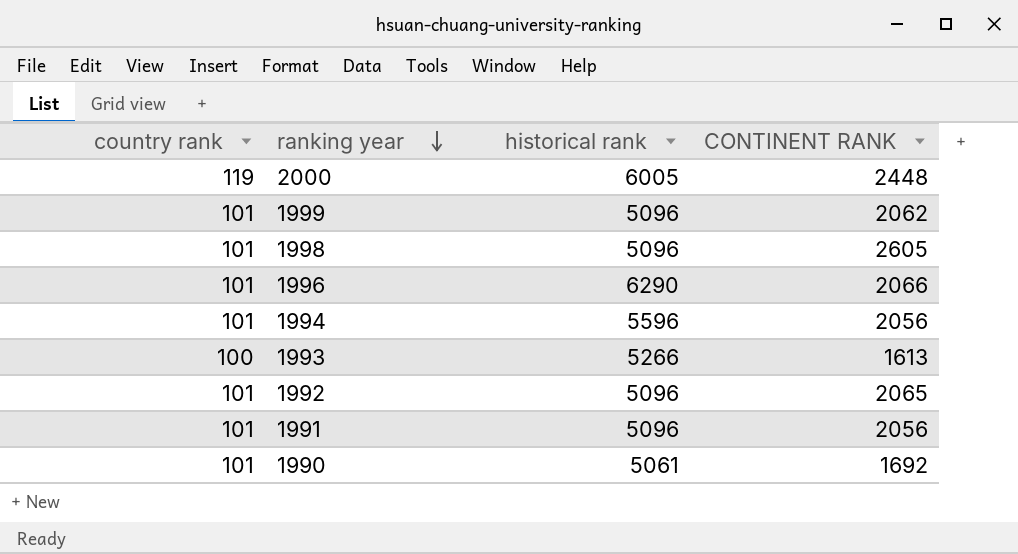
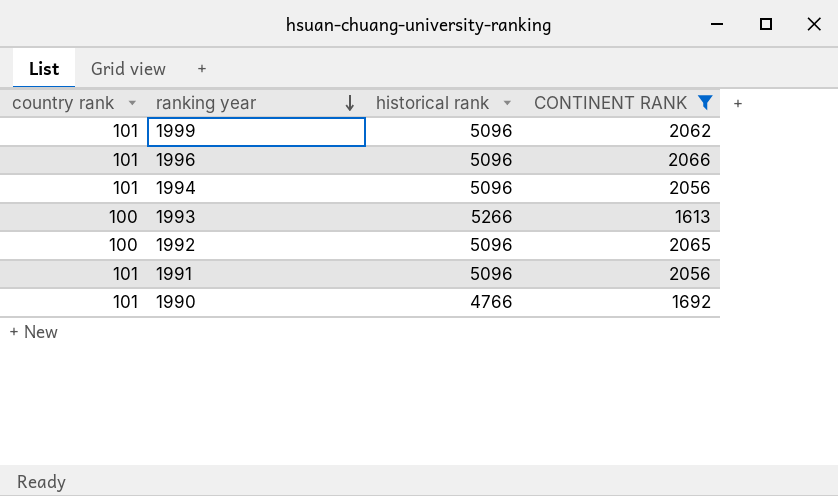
filter: none -> CONTINENT RANK <= 2066
1996 | historical rank: 6290 -> 5096
1994 | historical rank: 5596 -> 5096
1992 | country rank: 101 -> 100
1990 | historical rank: 5061 -> 4766

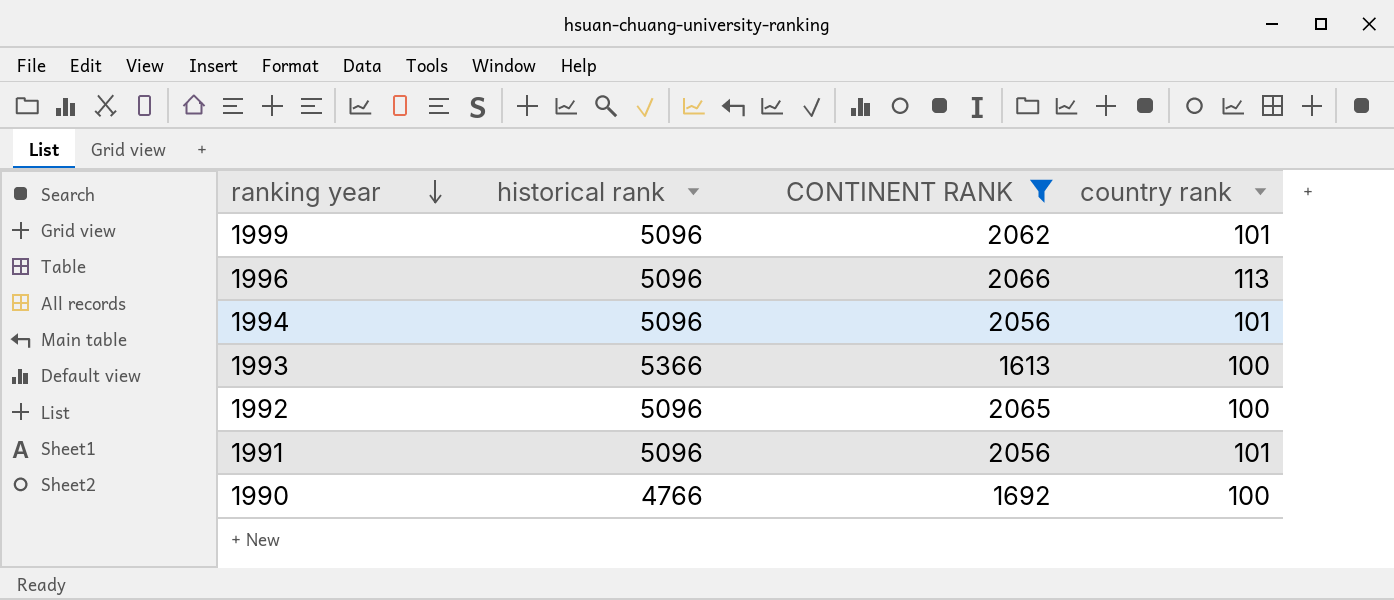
column country rank | position: 1 -> 4
1996 | country rank: 101 -> 113
1993 | historical rank: 5266 -> 5366
1990 | country rank: 101 -> 100

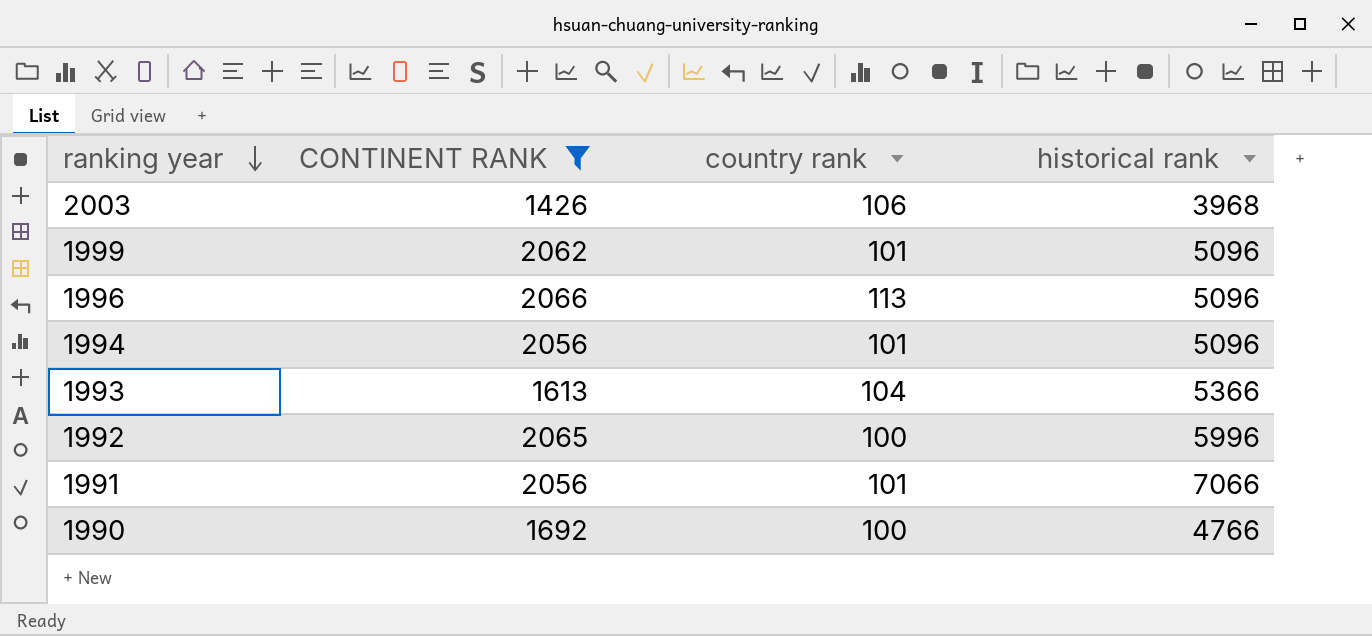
column historical rank | position: 2 -> 4
row 2003: none -> 1426 | 106 | 3968
1993 | country rank: 100 -> 104
1992 | historical rank: 5096 -> 5996
1991 | historical rank: 5096 -> 7066

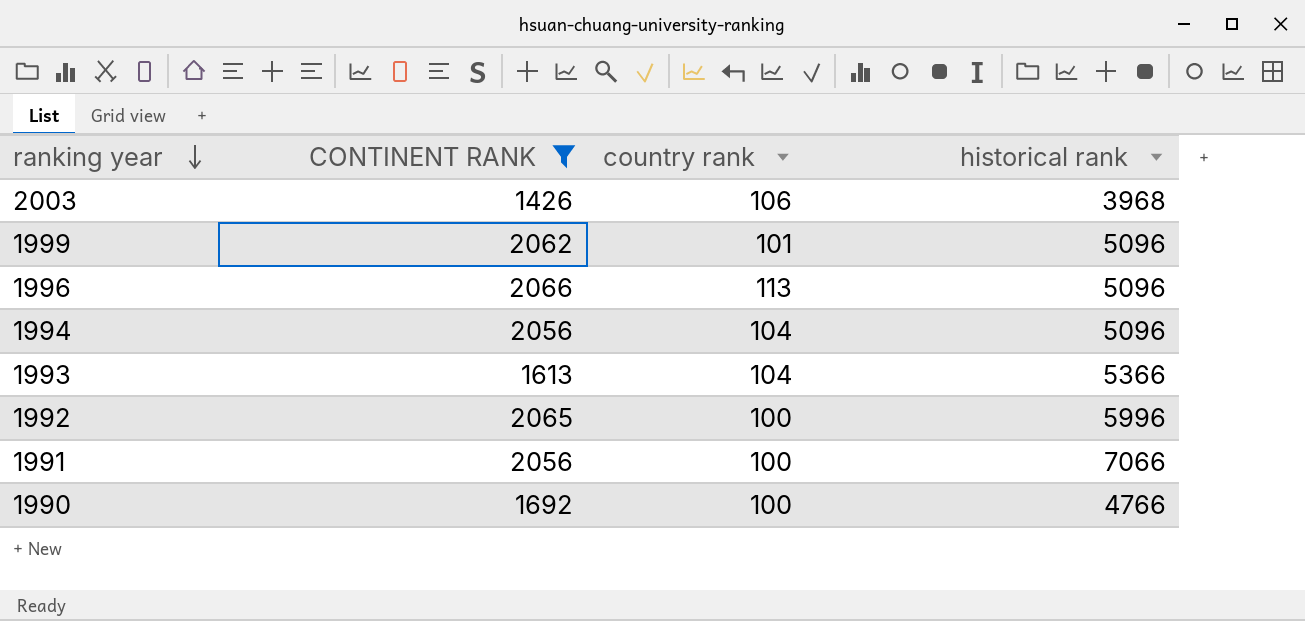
1994 | country rank: 101 -> 104
1991 | country rank: 101 -> 100

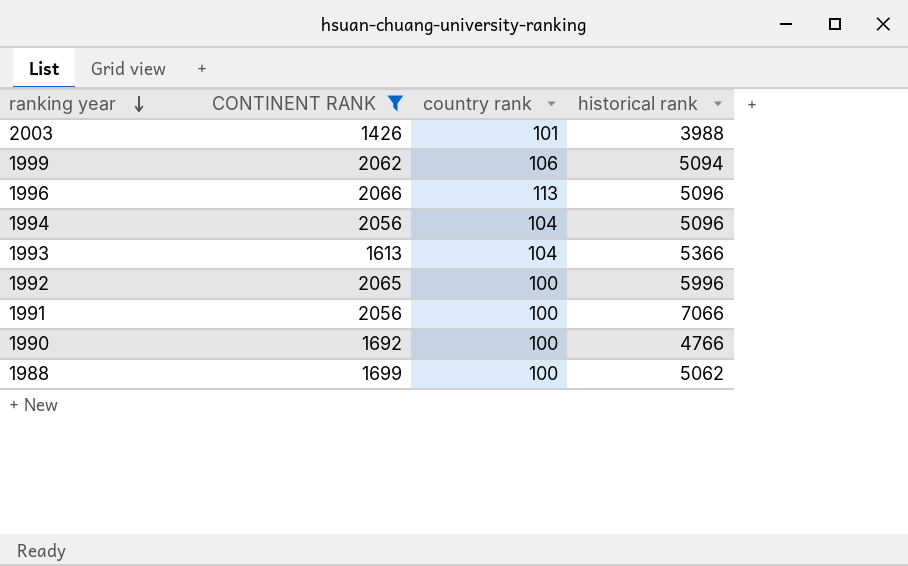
2003 | country rank: 106 -> 101
2003 | historical rank: 3968 -> 3988
1999 | country rank: 101 -> 106
1999 | historical rank: 5096 -> 5094
row 1988: none -> 1699 | 100 | 5062

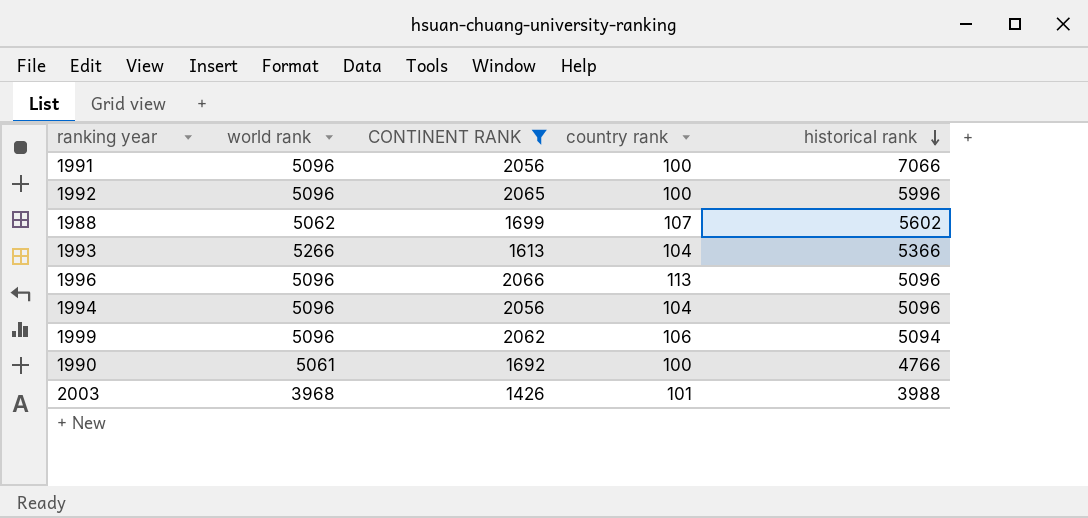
row order: ranking year descending -> historical rank descending
column world rank | position: none -> 2
1988 | country rank: 100 -> 107
1988 | historical rank: 5062 -> 5602

